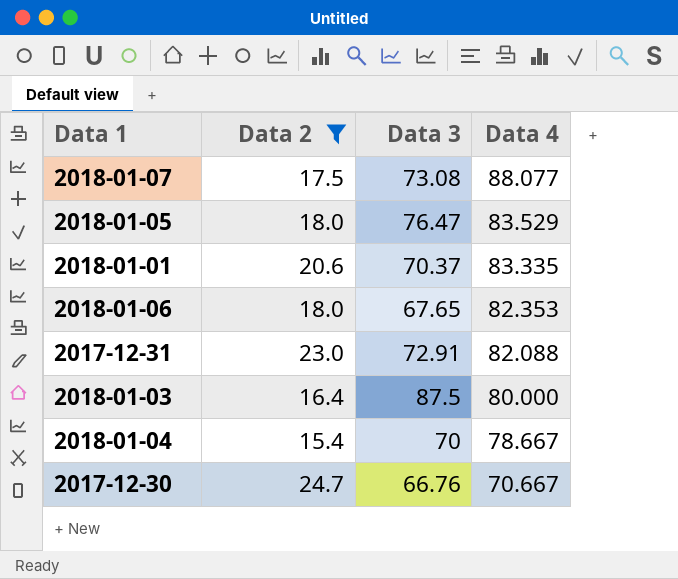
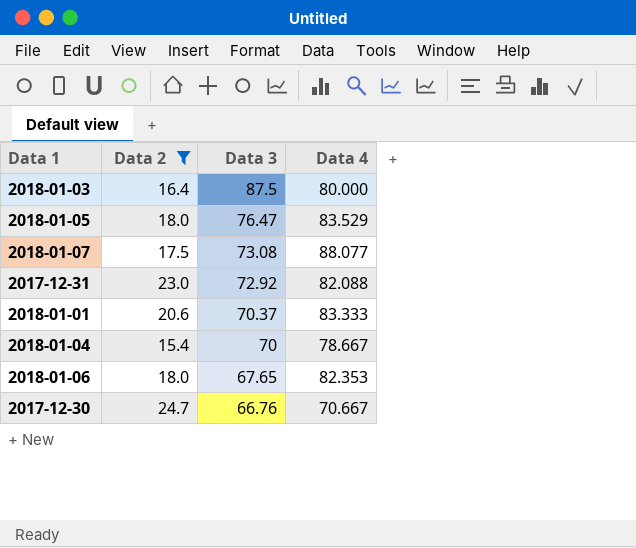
row order: Data 4 descending -> Data 3 descending
2017-12-31 | Data 3: 72.91 -> 72.92
2018-01-01 | Data 4: 83.335 -> 83.333

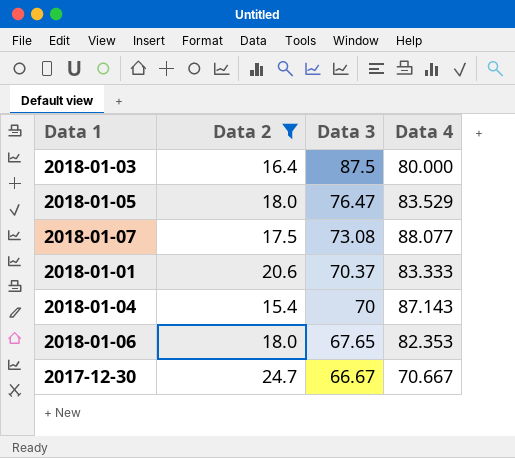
row 2017-12-31: 23.0 | 72.92 | 82.088 -> none
2018-01-04 | Data 4: 78.667 -> 87.143
2017-12-30 | Data 3: 66.76 -> 66.67

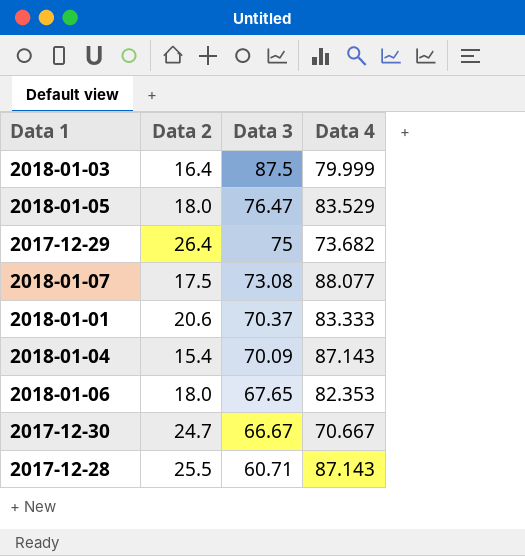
filter: Data 2 <= 24.7 -> none
2018-01-03 | Data 4: 80.000 -> 79.999
2018-01-04 | Data 3: 70 -> 70.09

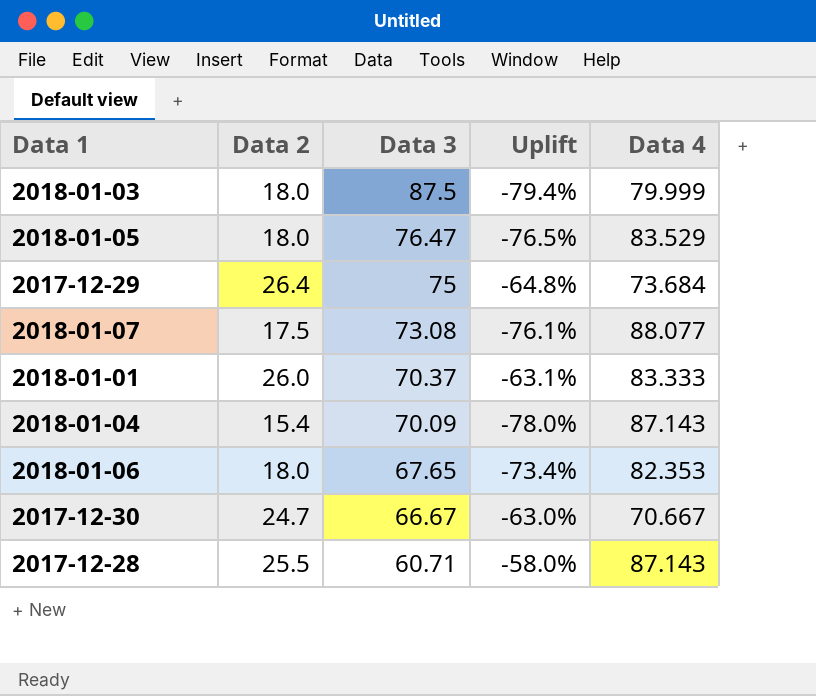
column Uplift | formula: none -> ([Data 2] - [Data 3]) / [Data 3]
2018-01-03 | Data 2: 16.4 -> 18.0
2017-12-29 | Data 4: 73.682 -> 73.684
2018-01-01 | Data 2: 20.6 -> 26.0

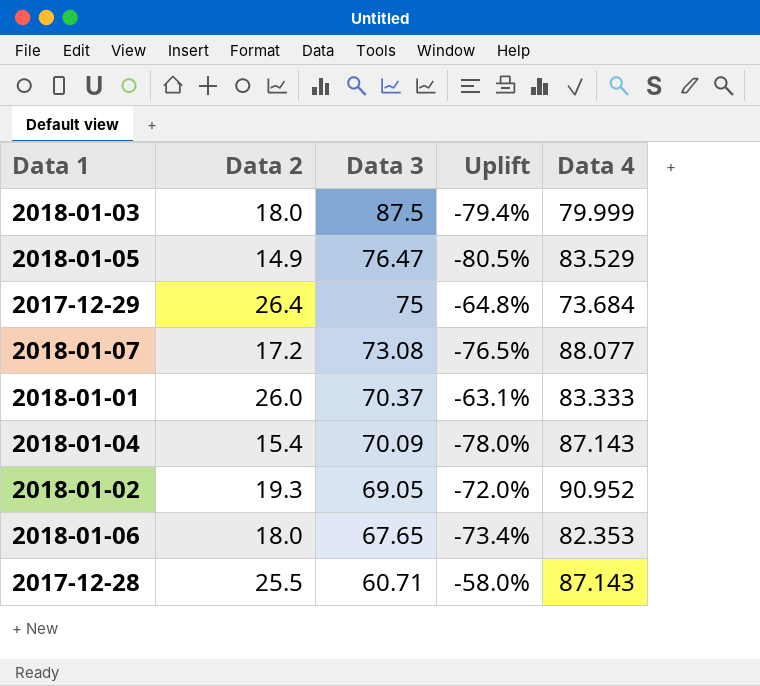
row 2017-12-30: 24.7 | 66.67 | -63.0% | 70.667 -> none
2018-01-05 | Data 2: 18.0 -> 14.9
2018-01-05 | Uplift: -76.5% -> -80.5%
2018-01-07 | Data 2: 17.5 -> 17.2
2018-01-07 | Uplift: -76.1% -> -76.5%
row 2018-01-02: none -> 19.3 | 69.05 | -72.0% | 90.952

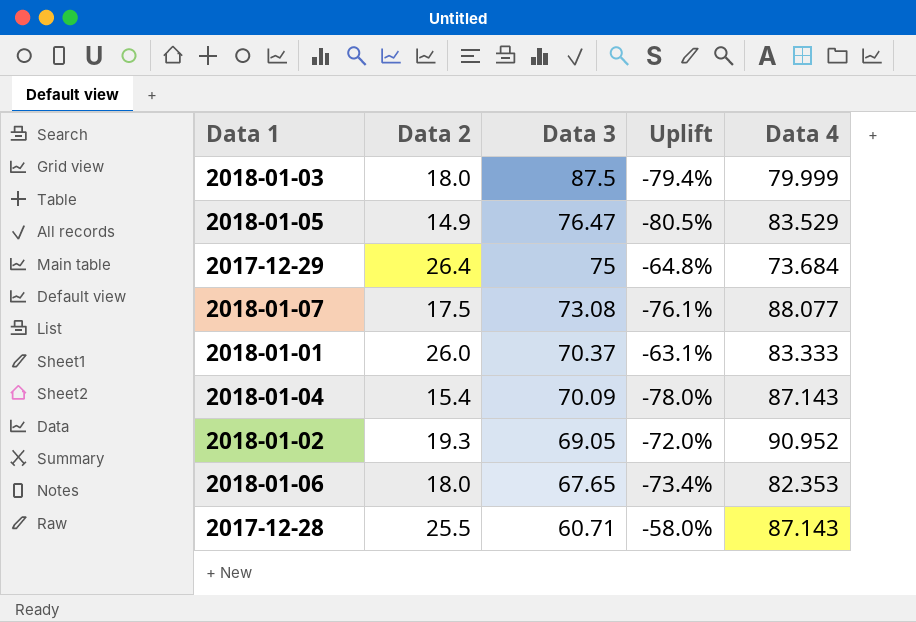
2018-01-07 | Data 2: 17.2 -> 17.5
2018-01-07 | Uplift: -76.5% -> -76.1%

